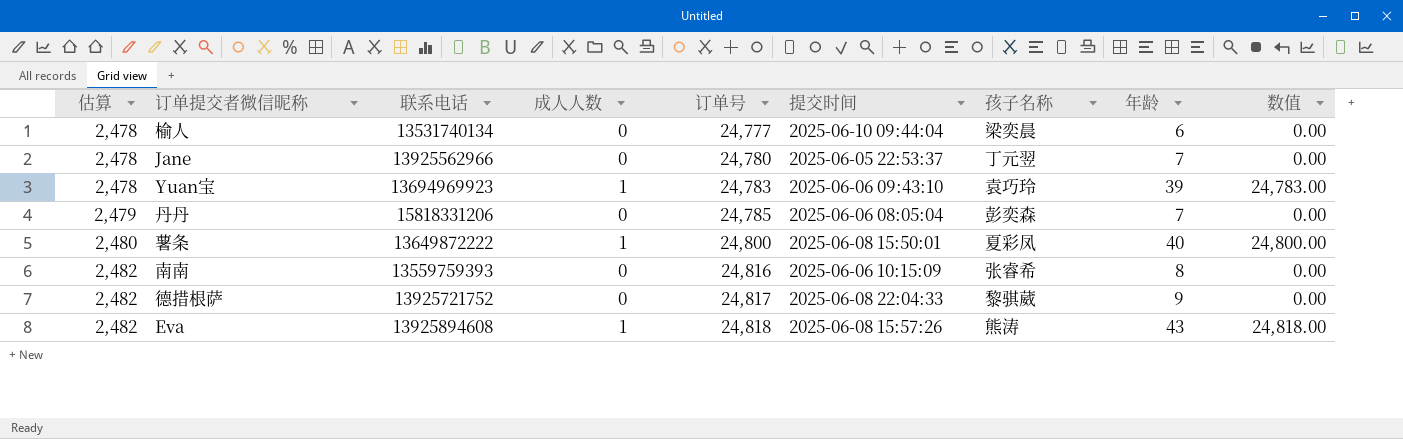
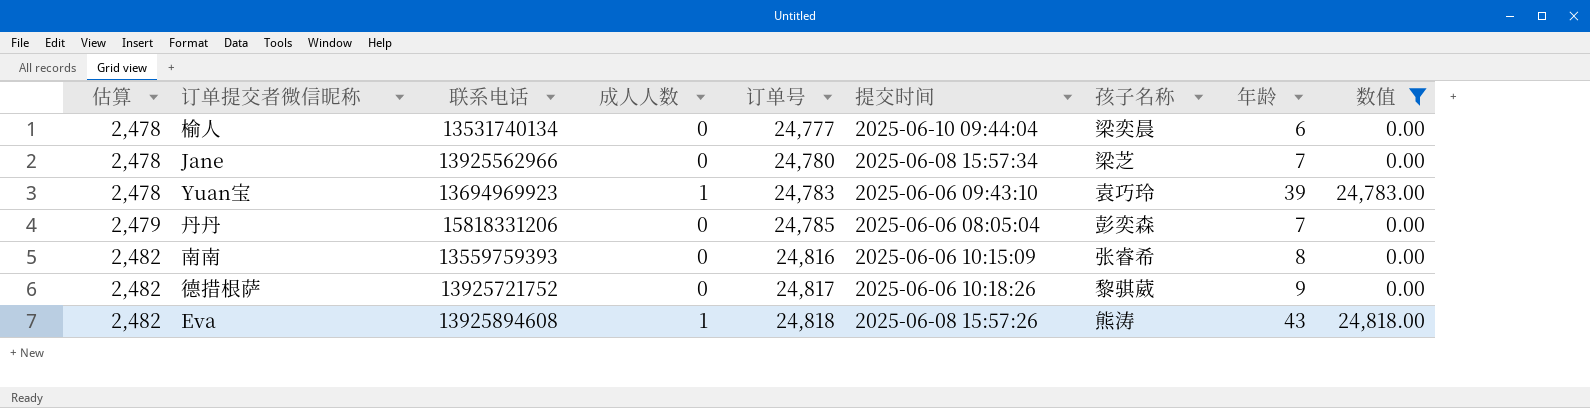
filter: none -> 数值 != 24,800.00
Jane | 提交时间: 2025-06-05 22:53:37 -> 2025-06-08 15:57:34
Jane | 孩子名称: 丁元翌 -> 梁芝
德措根萨 | 提交时间: 2025-06-08 22:04:33 -> 2025-06-06 10:18:26

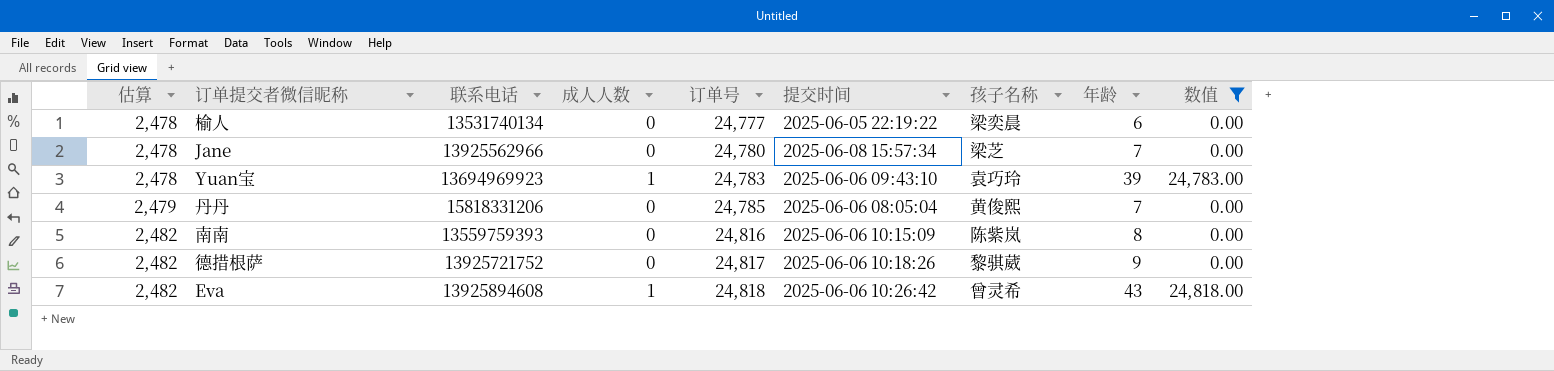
榆人 | 提交时间: 2025-06-10 09:44:04 -> 2025-06-05 22:19:22
丹丹 | 孩子名称: 彭奕森 -> 黄俊熙
南南 | 孩子名称: 张睿希 -> 陈紫岚
Eva | 提交时间: 2025-06-08 15:57:26 -> 2025-06-06 10:26:42
Eva | 孩子名称: 熊涛 -> 曾灵希

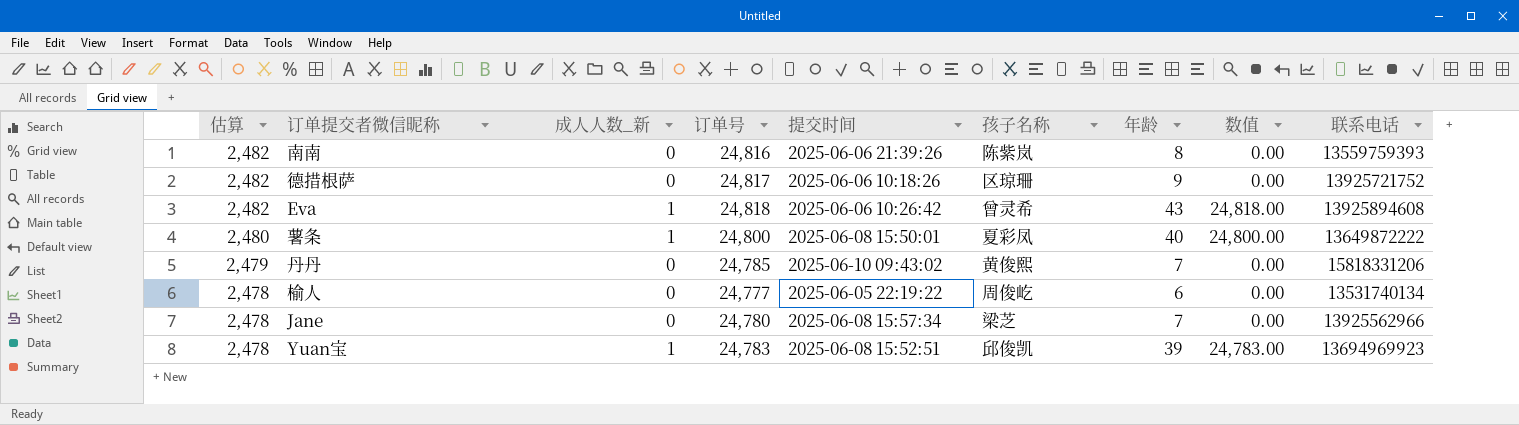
filter: 数值 != 24,800.00 -> none
row order: 估算 ascending -> 估算 descending
column name: 成人人数 -> 成人人数_新
column 联系电话 | position: 3 -> 9
南南 | 提交时间: 2025-06-06 10:15:09 -> 2025-06-06 21:39:26
德措根萨 | 孩子名称: 黎骐葳 -> 区琼珊
丹丹 | 提交时间: 2025-06-06 08:05:04 -> 2025-06-10 09:43:02
榆人 | 孩子名称: 梁奕晨 -> 周俊屹
Yuan宝 | 提交时间: 2025-06-06 09:43:10 -> 2025-06-08 15:52:51
Yuan宝 | 孩子名称: 袁巧玲 -> 邱俊凯

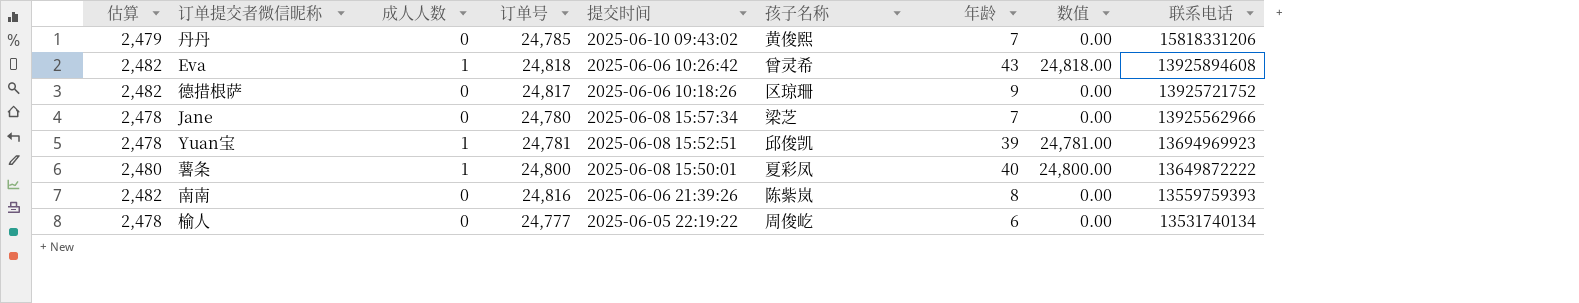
row order: 估算 descending -> 联系电话 descending
column name: 成人人数_新 -> 成人人数
Yuan宝 | 订单号: 24,783 -> 24,781
Yuan宝 | 数值: 24,783.00 -> 24,781.00

